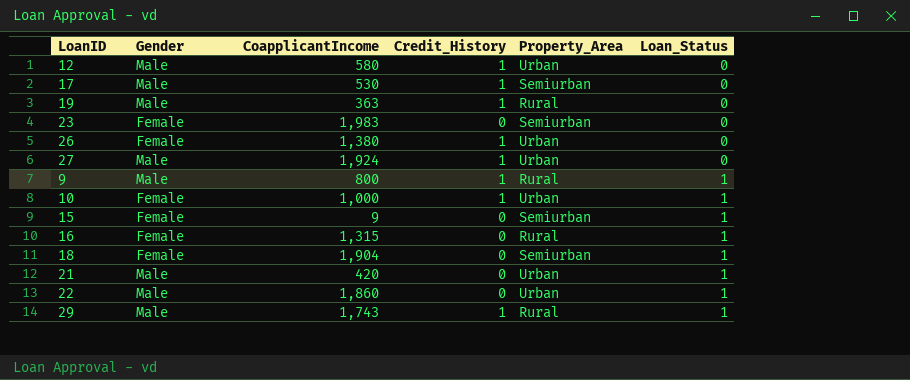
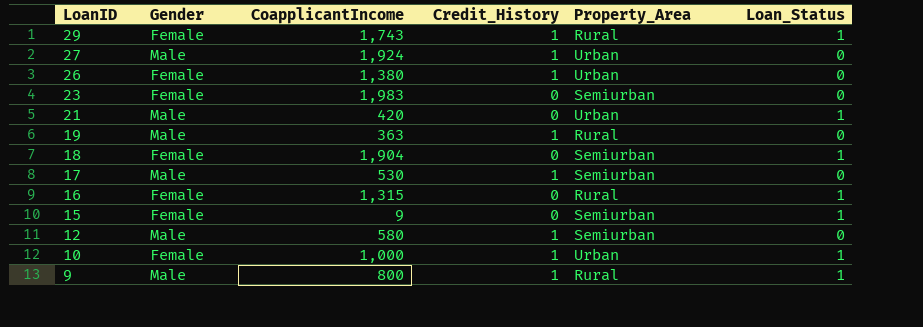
row order: Loan_Status ascending -> LoanID descending
row 22: Male | 1,860 | 0 | Urban | 1 -> none
29 | Gender: Male -> Female
12 | Property_Area: Urban -> Semiurban

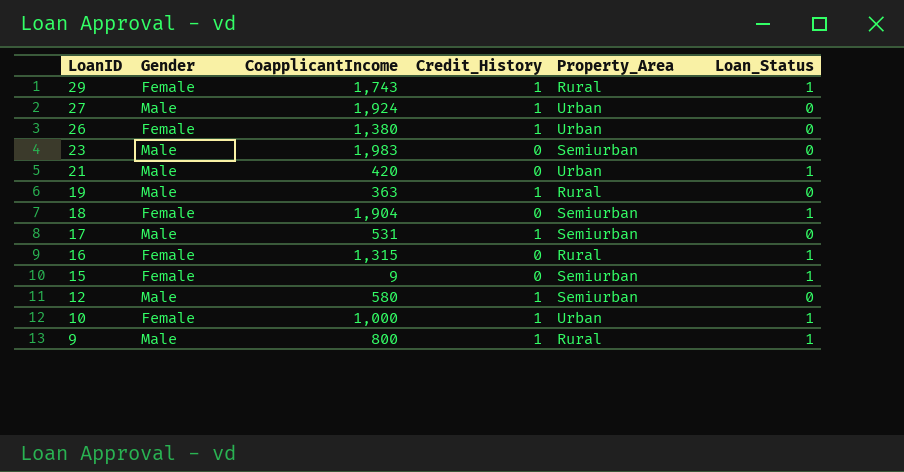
23 | Gender: Female -> Male
17 | CoapplicantIncome: 530 -> 531

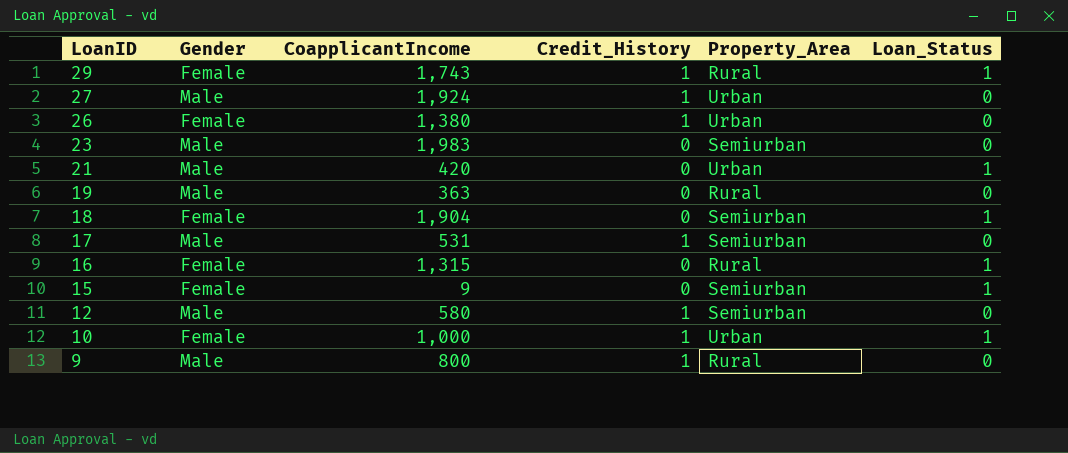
19 | Credit_History: 1 -> 0
9 | Loan_Status: 1 -> 0

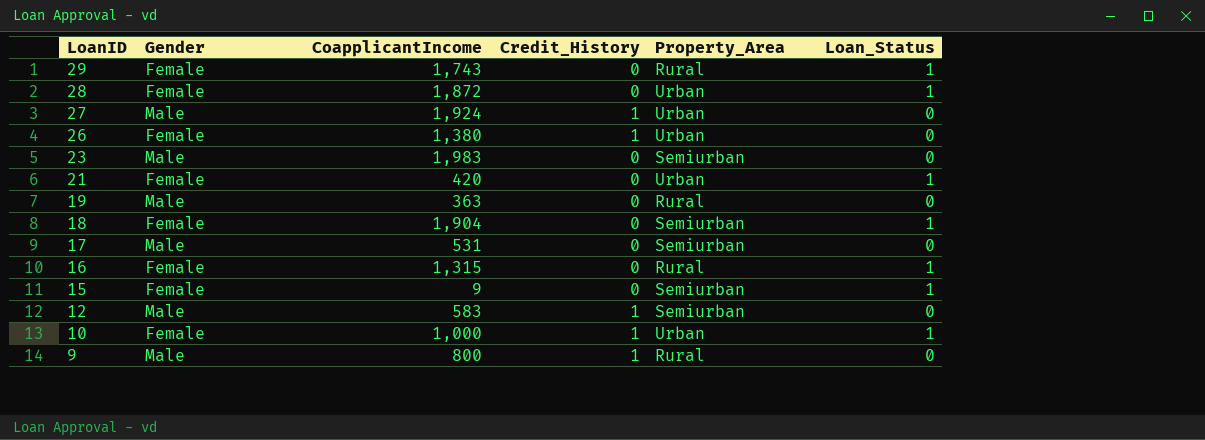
29 | Credit_History: 1 -> 0
row 28: none -> Female | 1,872 | 0 | Urban | 1
21 | Gender: Male -> Female
17 | Credit_History: 1 -> 0
12 | CoapplicantIncome: 580 -> 583

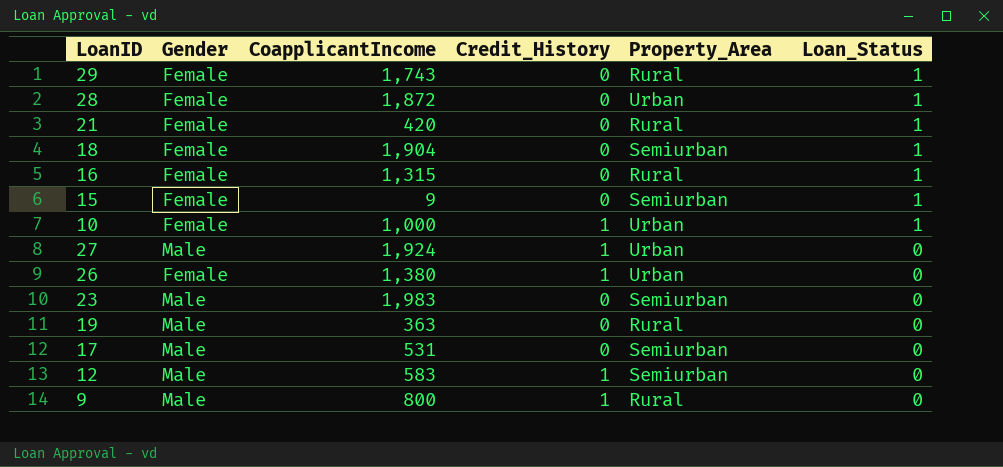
row order: LoanID descending -> Loan_Status descending
21 | Property_Area: Urban -> Rural

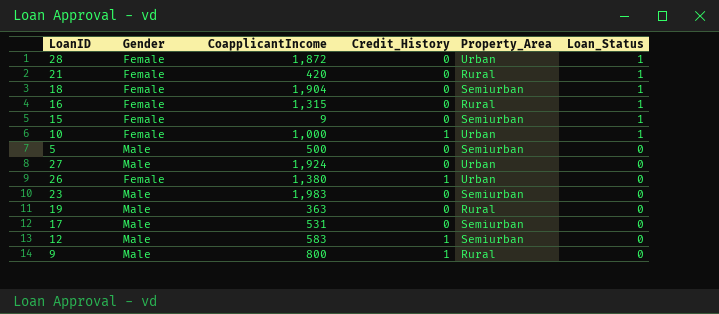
row 29: Female | 1,743 | 0 | Rural | 1 -> none
row 5: none -> Male | 500 | 0 | Semiurban | 0
27 | Credit_History: 1 -> 0

